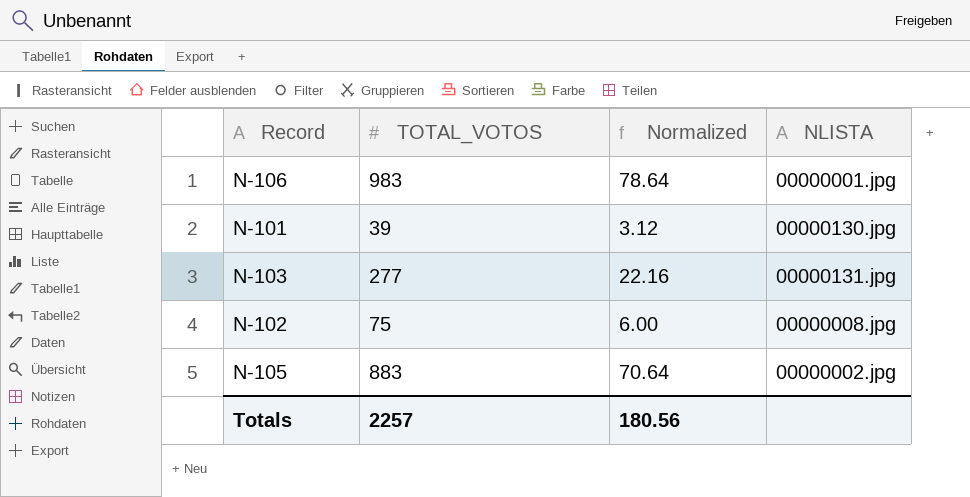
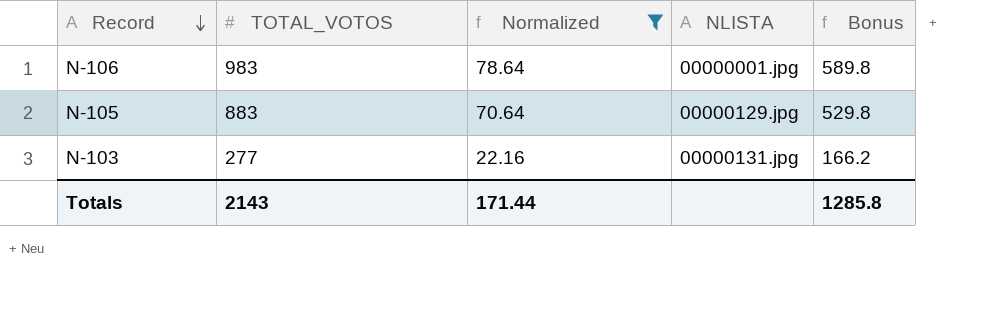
filter: none -> Normalized >= 22.16
row order: none -> Record descending
column Bonus | formula: none -> [TOTAL_VOTOS] * 0.6
N-105 | NLISTA: 00000002.jpg -> 00000129.jpg
Totals | TOTAL_VOTOS: 2257 -> 2143
Totals | Normalized: 180.56 -> 171.44

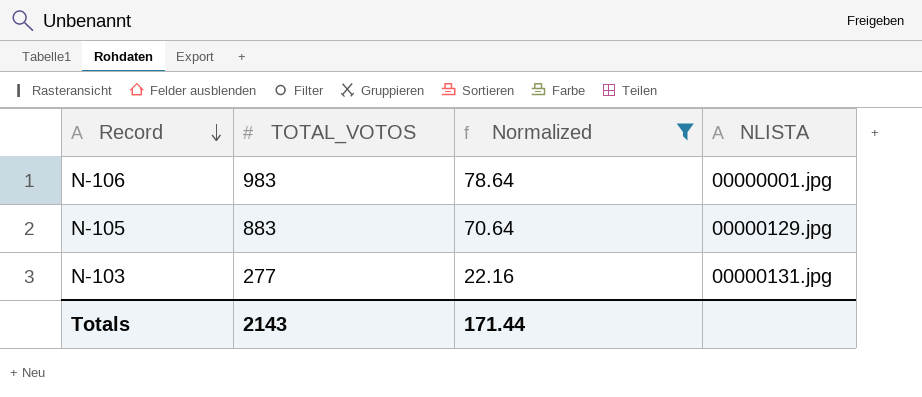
column Bonus | formula: [TOTAL_VOTOS] * 0.6 -> none

